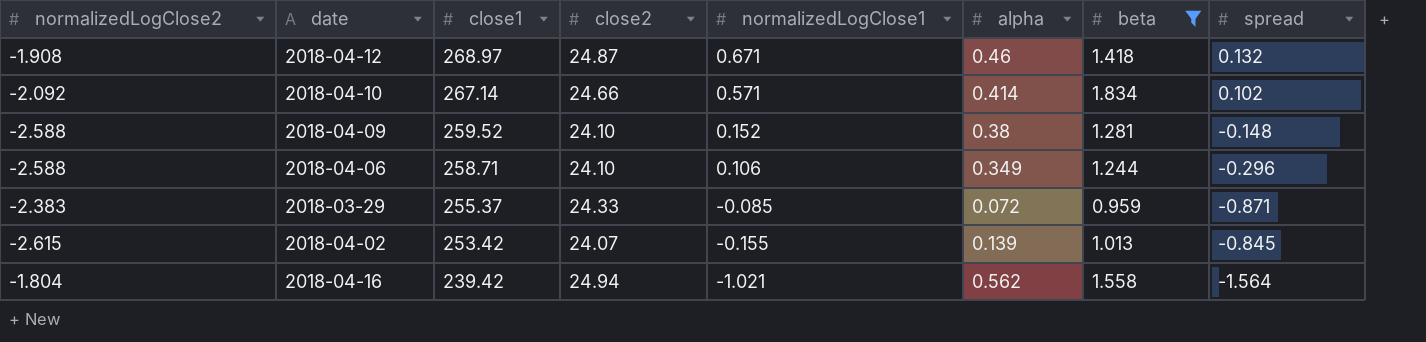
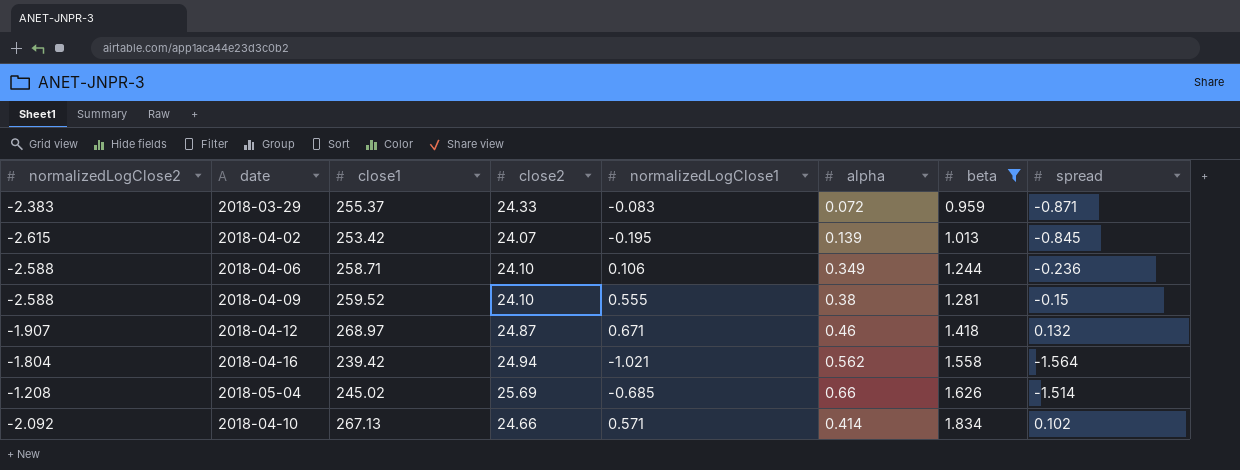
row order: close1 descending -> beta ascending
2018-03-29 | normalizedLogClose1: -0.085 -> -0.083
2018-04-02 | normalizedLogClose1: -0.155 -> -0.195
2018-04-06 | spread: -0.296 -> -0.236
2018-04-09 | normalizedLogClose1: 0.152 -> 0.555
2018-04-09 | spread: -0.148 -> -0.15
2018-04-12 | normalizedLogClose2: -1.908 -> -1.907
row 2018-05-04: none -> -1.208 | 245.02 | 25.69 | -0.685 | 0.66 | 1.626 | -1.514
2018-04-10 | close1: 267.14 -> 267.13

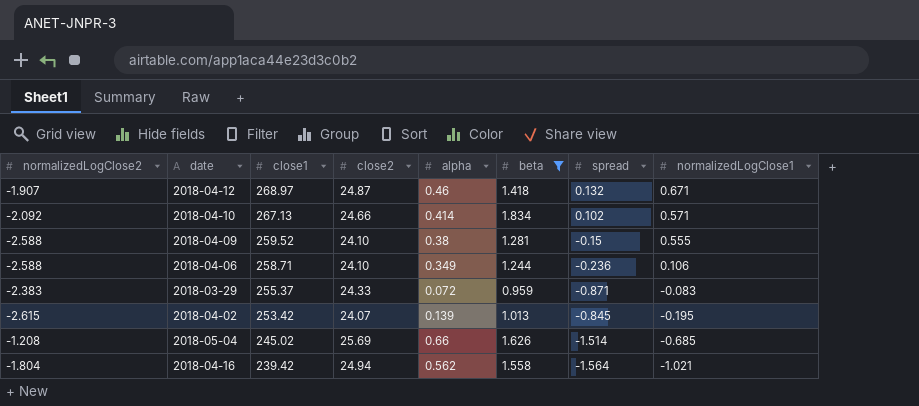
row order: beta ascending -> close1 descending
column normalizedLogClose1 | position: 5 -> 8

